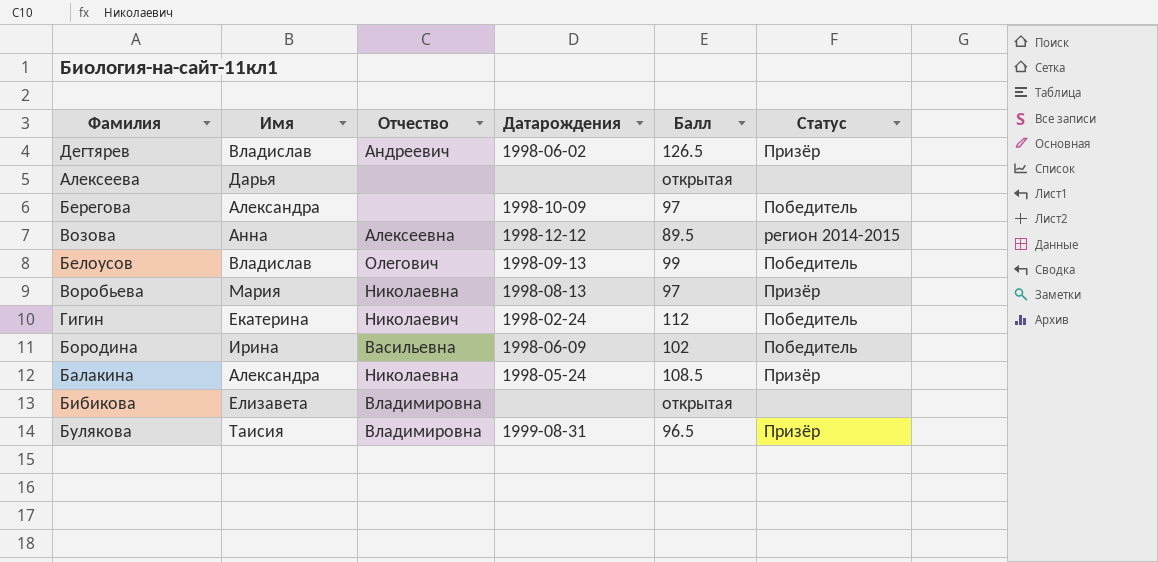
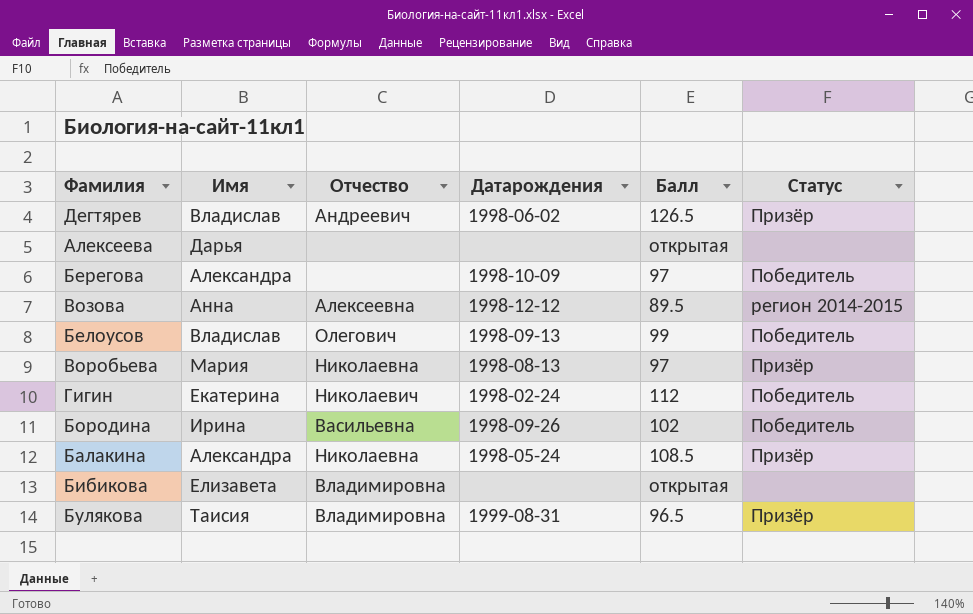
Бородина | Датарождения: 1998-06-09 -> 1998-09-26

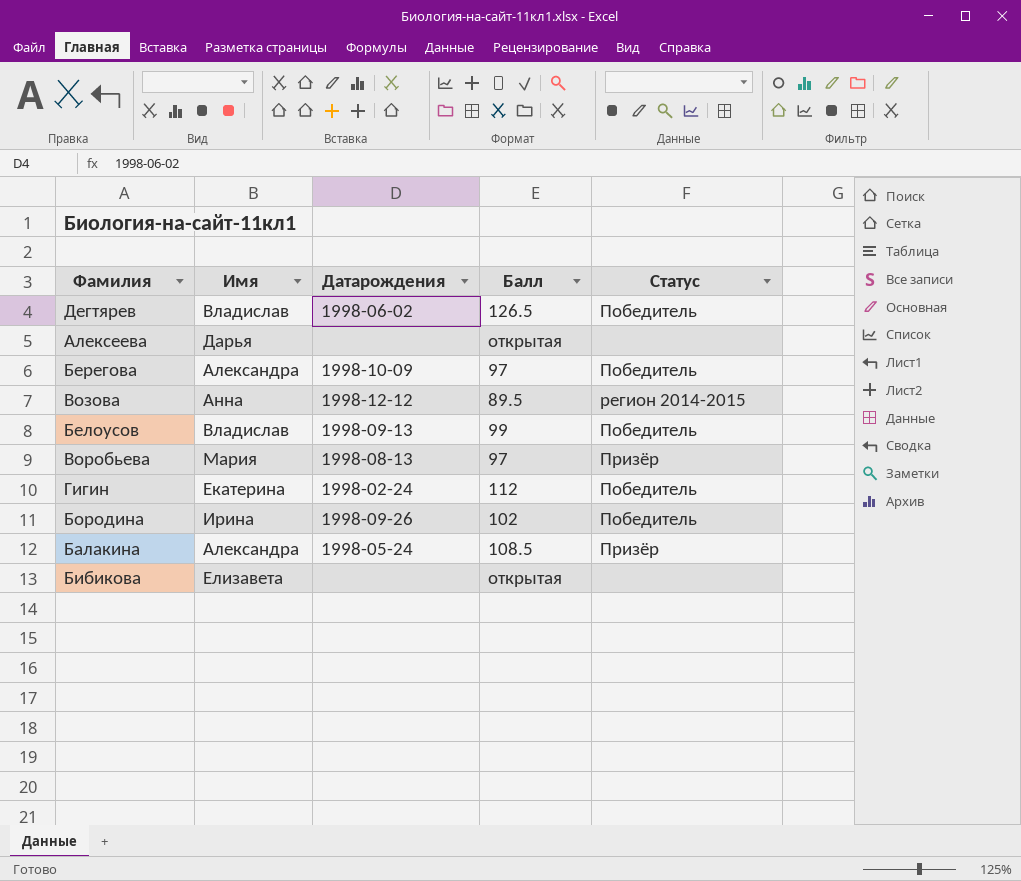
column Отчество | position: 3 -> none
row Булякова: Таисия | Владимировна | 1999-08-31 | 96.5 | Призёр -> none
Дегтярев | Статус: Призёр -> Победитель

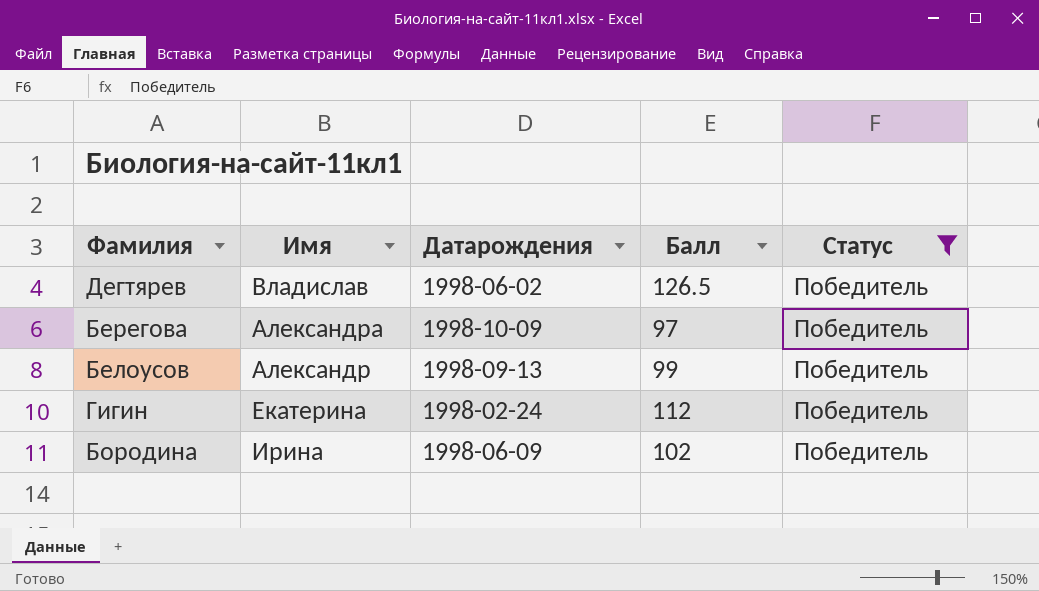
filter: none -> Статус = Победитель
Белоусов | Имя: Владислав -> Александр
Бородина | Датарождения: 1998-09-26 -> 1998-06-09

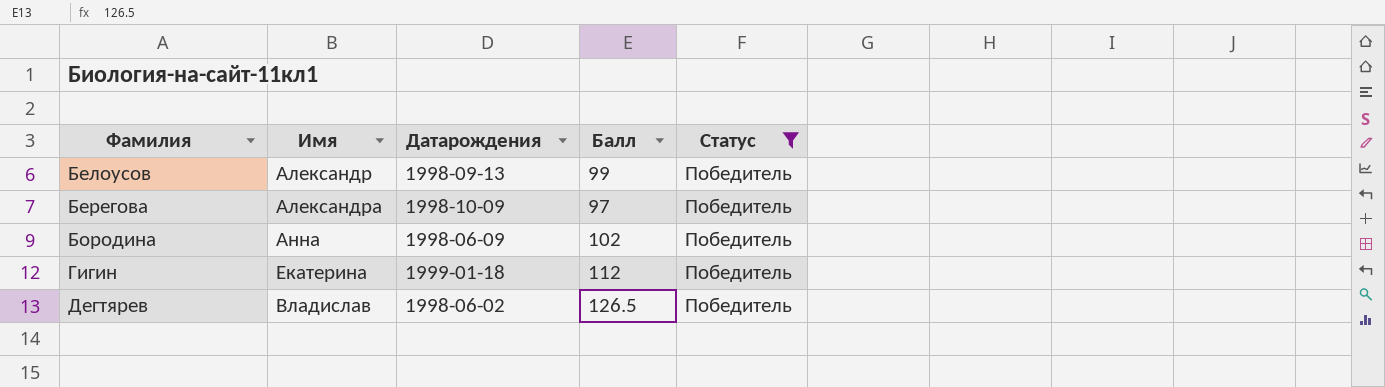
row order: none -> Фамилия ascending
Бородина | Имя: Ирина -> Анна
Гигин | Датарождения: 1998-02-24 -> 1999-01-18

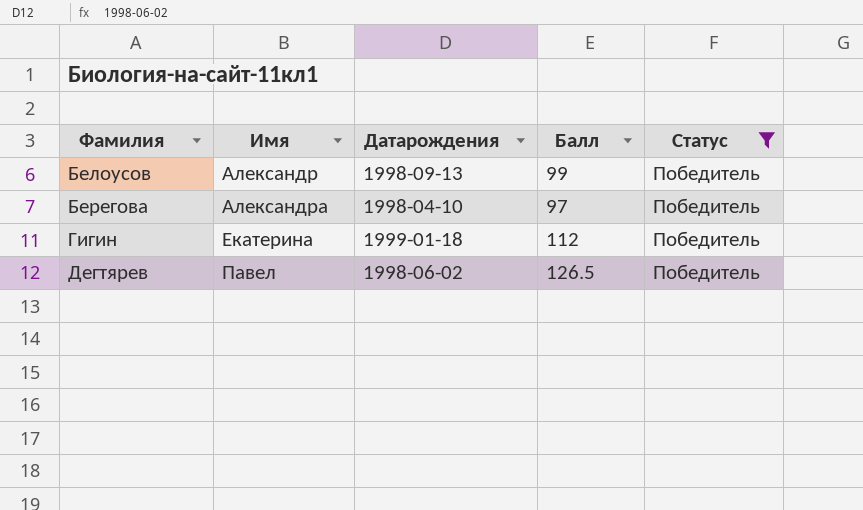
row Бородина: Анна | 1998-06-09 | 102 | Победитель -> none
Берегова | Датарождения: 1998-10-09 -> 1998-04-10
Дегтярев | Имя: Владислав -> Павел

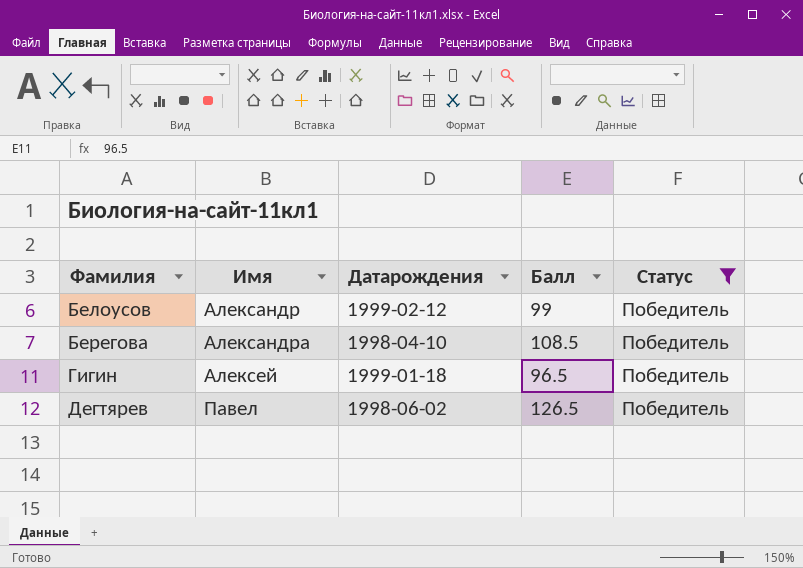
Белоусов | Датарождения: 1998-09-13 -> 1999-02-12
Берегова | Балл: 97 -> 108.5
Гигин | Имя: Екатерина -> Алексей
Гигин | Балл: 112 -> 96.5

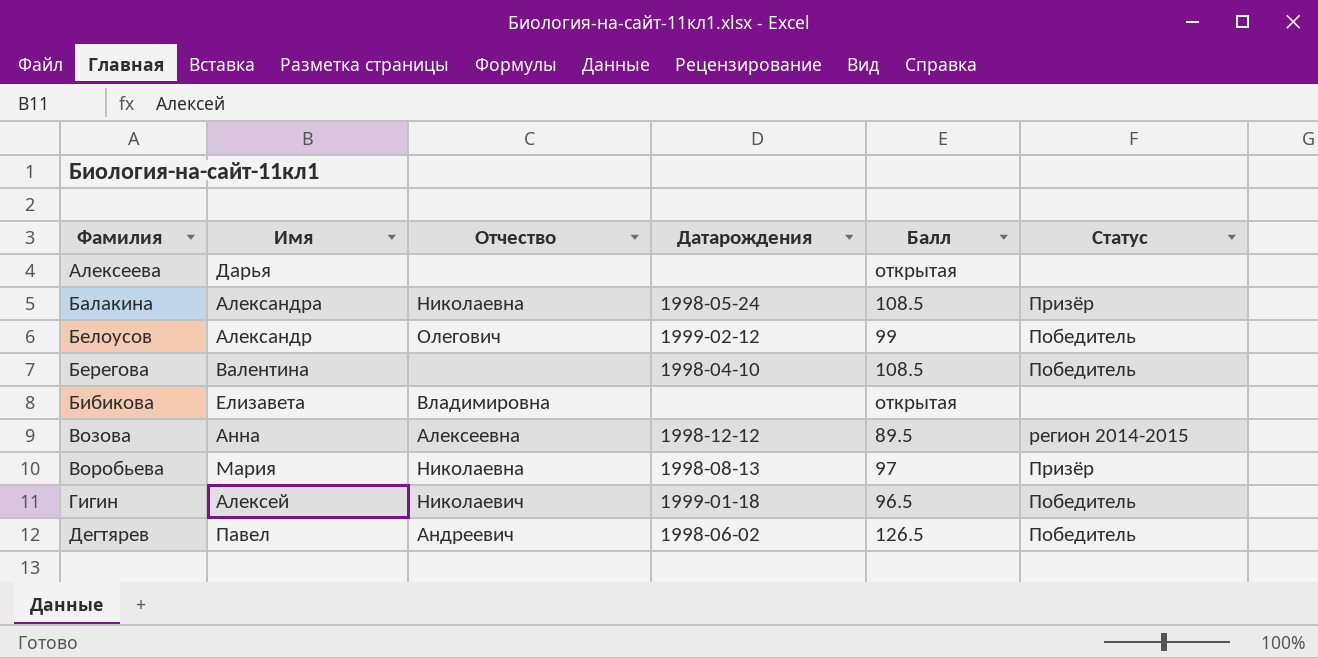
filter: Статус = Победитель -> none
column Отчество | position: none -> 3
Берегова | Имя: Александра -> Валентина

